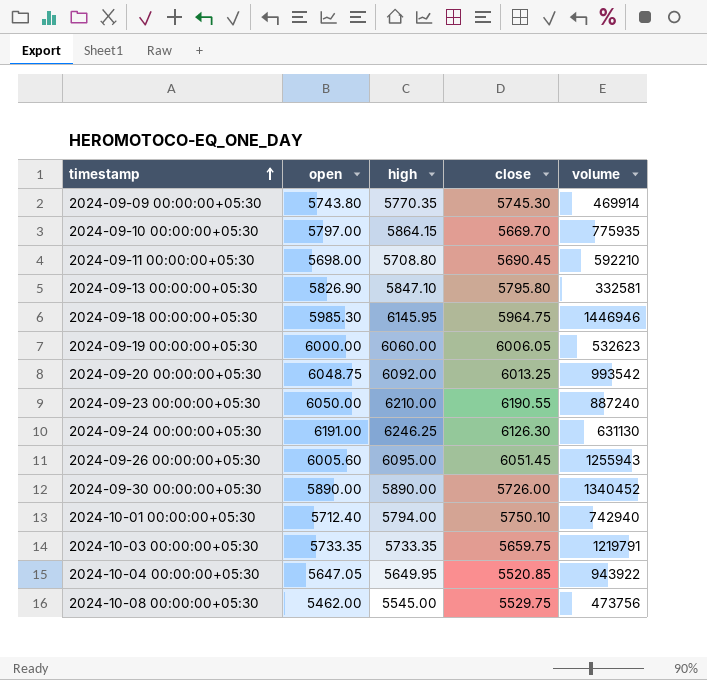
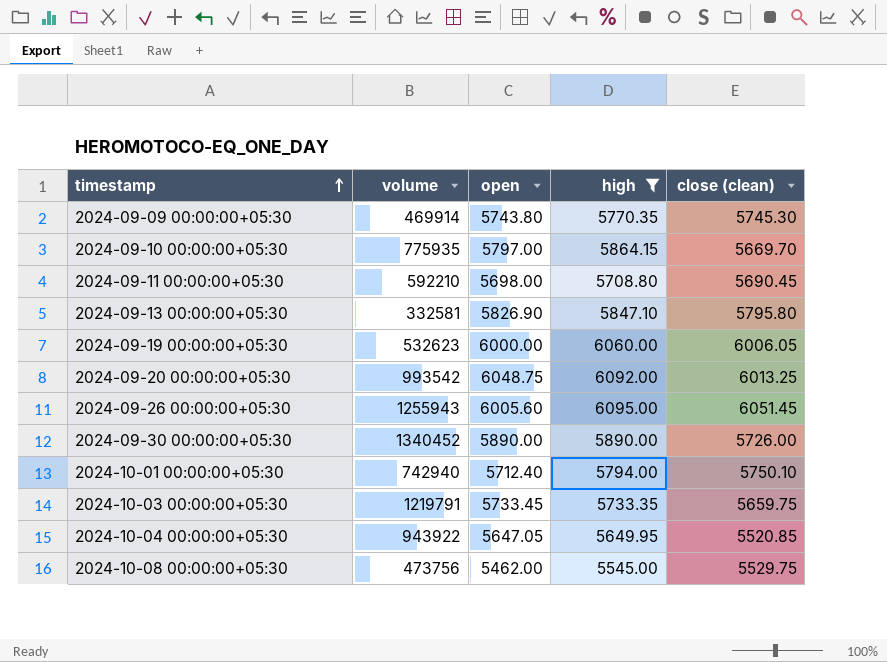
filter: none -> high <= 6095.00
column volume | position: 5 -> 2
column name: close -> close (clean)
2024-10-03 00:00:00+05:30 | open: 5733.35 -> 5733.45

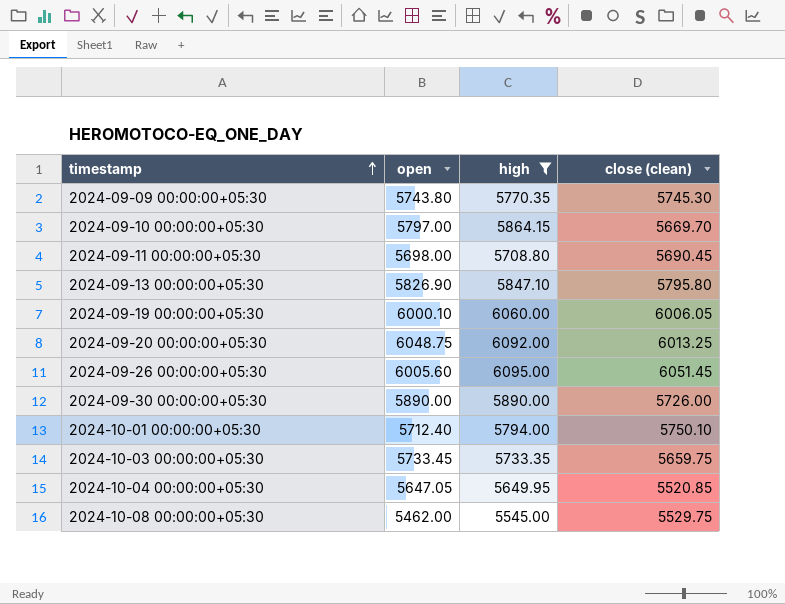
column volume | position: 2 -> none
2024-09-19 00:00:00+05:30 | open: 6000.00 -> 6000.10

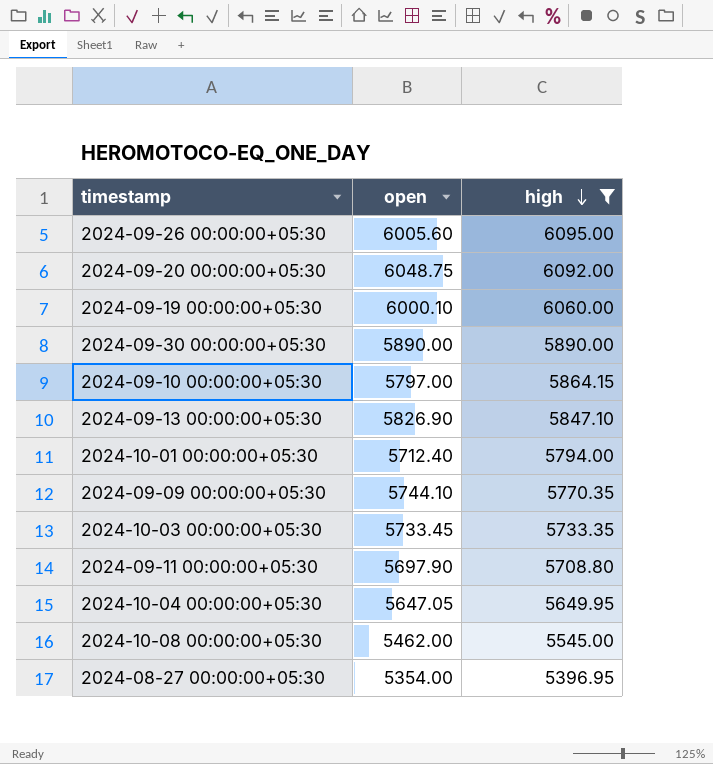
row order: timestamp ascending -> high descending
column close (clean) | position: 4 -> none
2024-09-09 00:00:00+05:30 | open: 5743.80 -> 5744.10
2024-09-11 00:00:00+05:30 | open: 5698.00 -> 5697.90
row 2024-08-27 00:00:00+05:30: none -> 5354.00 | 5396.95

